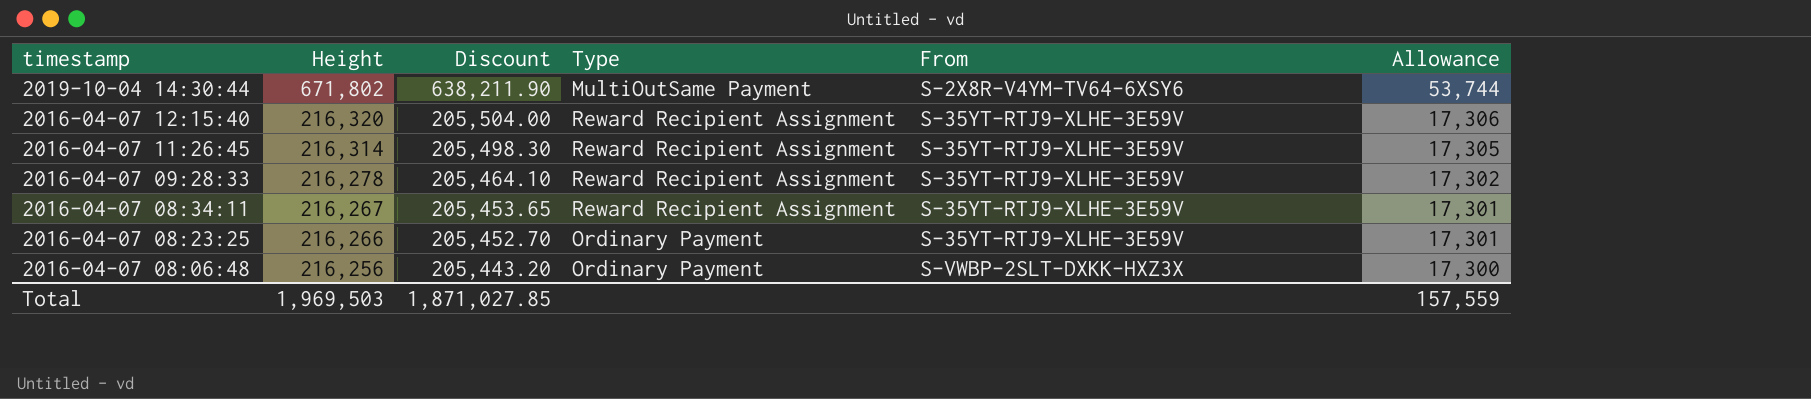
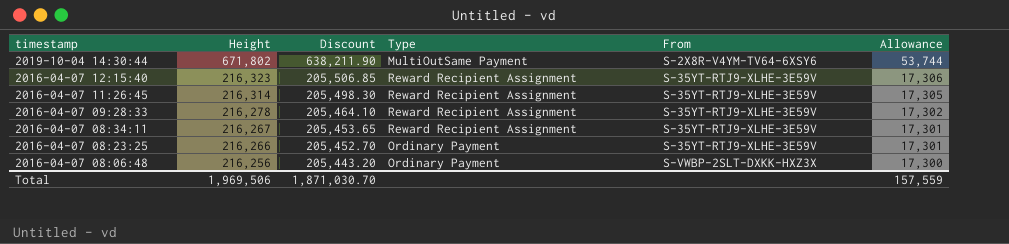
2016-04-07 12:15:40 | Height: 216,320 -> 216,323
2016-04-07 12:15:40 | Discount: 205,504.00 -> 205,506.85
Total | Height: 1,969,503 -> 1,969,506
Total | Discount: 1,871,027.85 -> 1,871,030.70

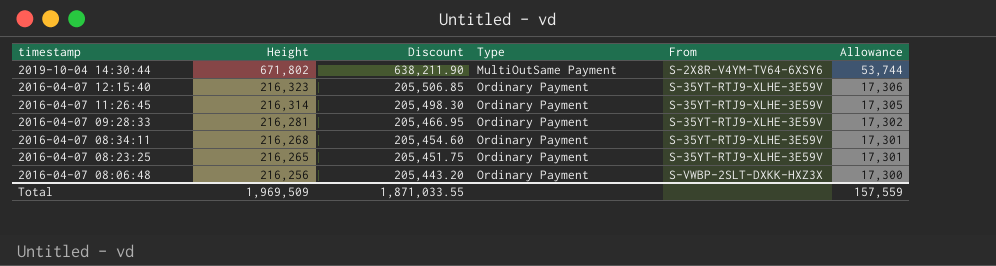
2016-04-07 12:15:40 | Type: Reward Recipient Assignment -> Ordinary Payment
2016-04-07 11:26:45 | Type: Reward Recipient Assignment -> Ordinary Payment
2016-04-07 09:28:33 | Height: 216,278 -> 216,281
2016-04-07 09:28:33 | Discount: 205,464.10 -> 205,466.95
2016-04-07 09:28:33 | Type: Reward Recipient Assignment -> Ordinary Payment
2016-04-07 08:34:11 | Height: 216,267 -> 216,268
2016-04-07 08:34:11 | Discount: 205,453.65 -> 205,454.60
2016-04-07 08:34:11 | Type: Reward Recipient Assignment -> Ordinary Payment
2016-04-07 08:23:25 | Height: 216,266 -> 216,265
2016-04-07 08:23:25 | Discount: 205,452.70 -> 205,451.75
Total | Height: 1,969,506 -> 1,969,509
Total | Discount: 1,871,030.70 -> 1,871,033.55

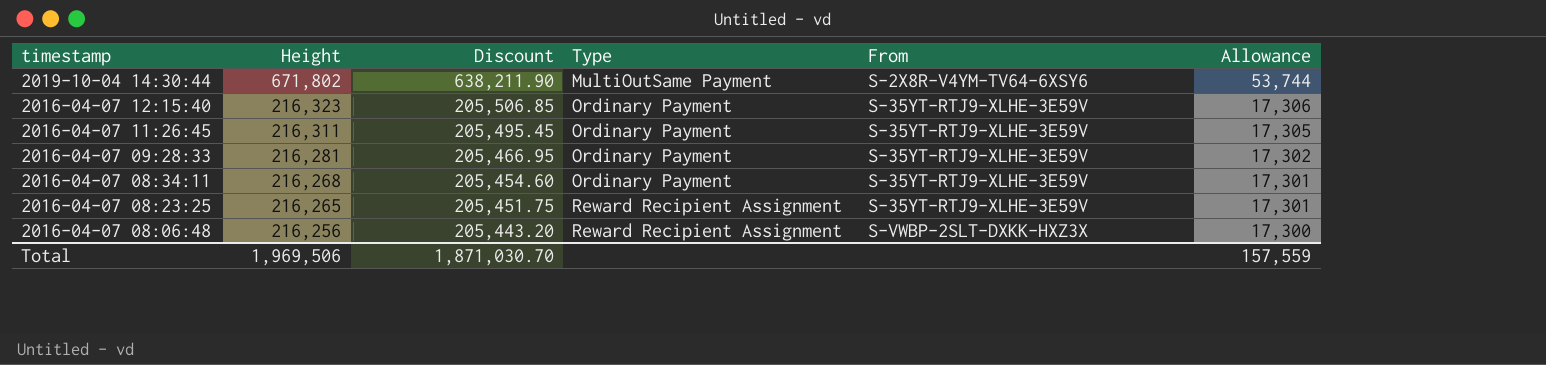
2016-04-07 11:26:45 | Height: 216,314 -> 216,311
2016-04-07 11:26:45 | Discount: 205,498.30 -> 205,495.45
2016-04-07 08:23:25 | Type: Ordinary Payment -> Reward Recipient Assignment
2016-04-07 08:06:48 | Type: Ordinary Payment -> Reward Recipient Assignment
Total | Height: 1,969,509 -> 1,969,506
Total | Discount: 1,871,033.55 -> 1,871,030.70

